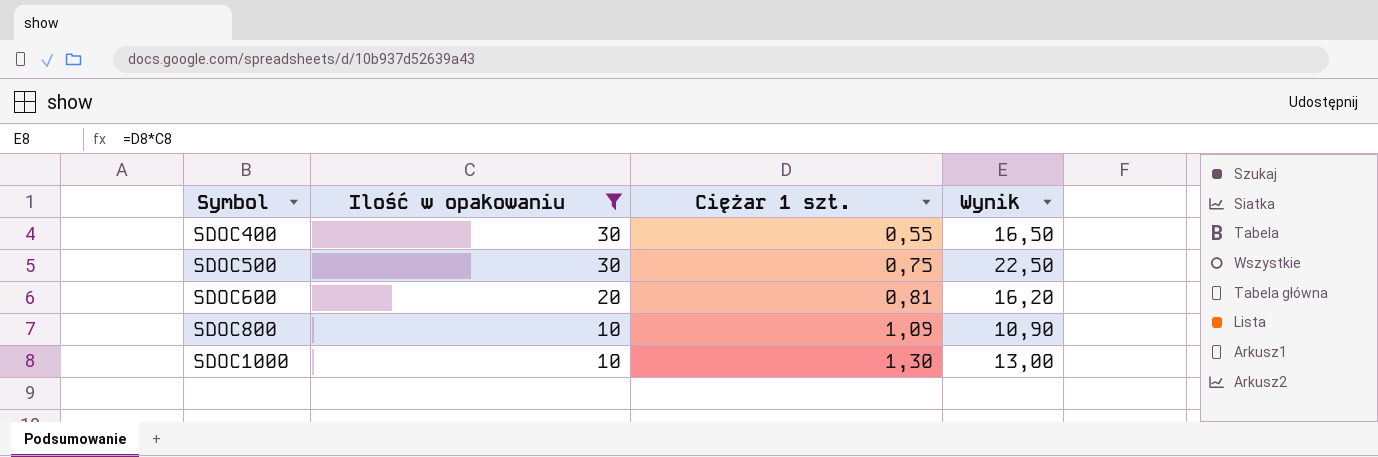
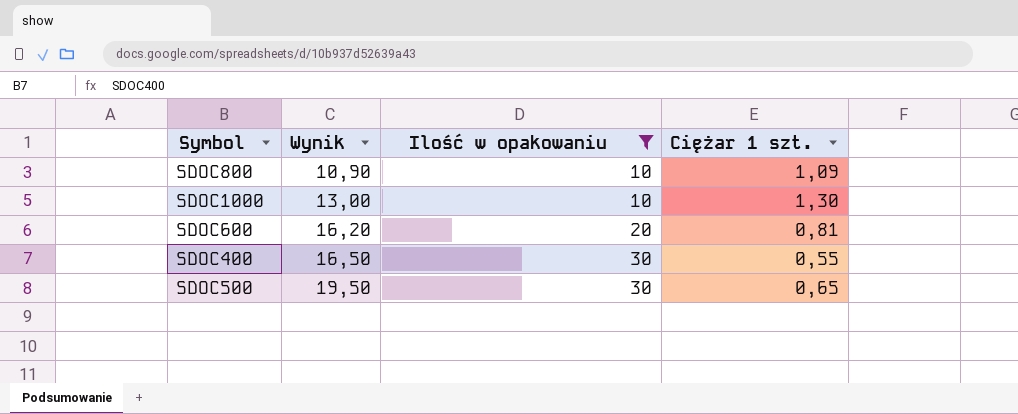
row order: Symbol ascending -> Wynik ascending
column Wynik | position: 4 -> 2
SDOC500 | Wynik: 22,50 -> 19,50
SDOC500 | Ciężar 1 szt.: 0,75 -> 0,65

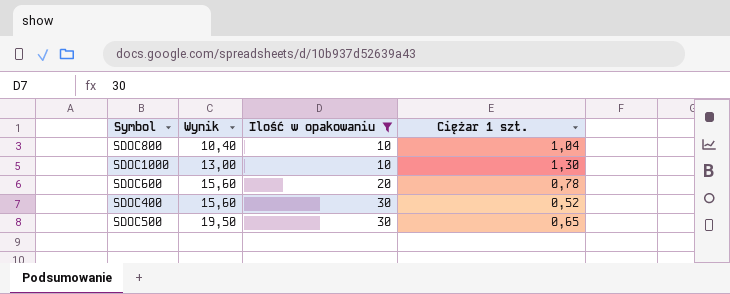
SDOC800 | Wynik: 10,90 -> 10,40
SDOC800 | Ciężar 1 szt.: 1,09 -> 1,04
SDOC600 | Wynik: 16,20 -> 15,60
SDOC600 | Ciężar 1 szt.: 0,81 -> 0,78
SDOC400 | Wynik: 16,50 -> 15,60
SDOC400 | Ciężar 1 szt.: 0,55 -> 0,52

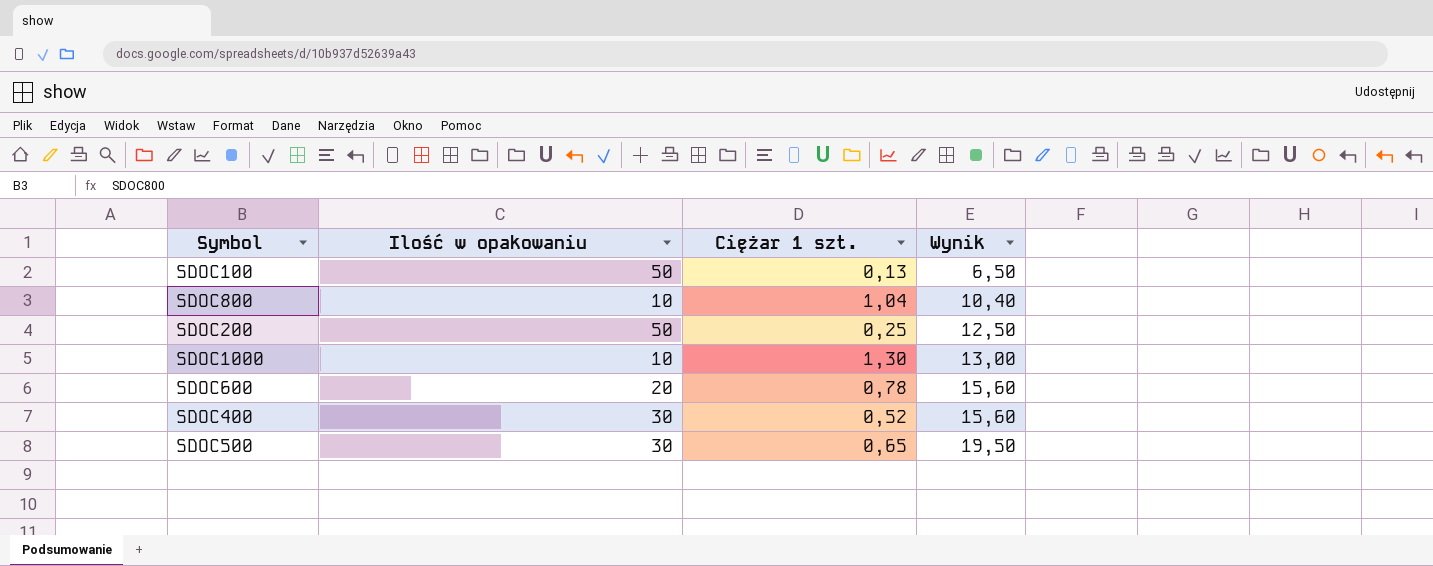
filter: Ilość w opakowaniu != 50 -> none
column Wynik | position: 2 -> 4

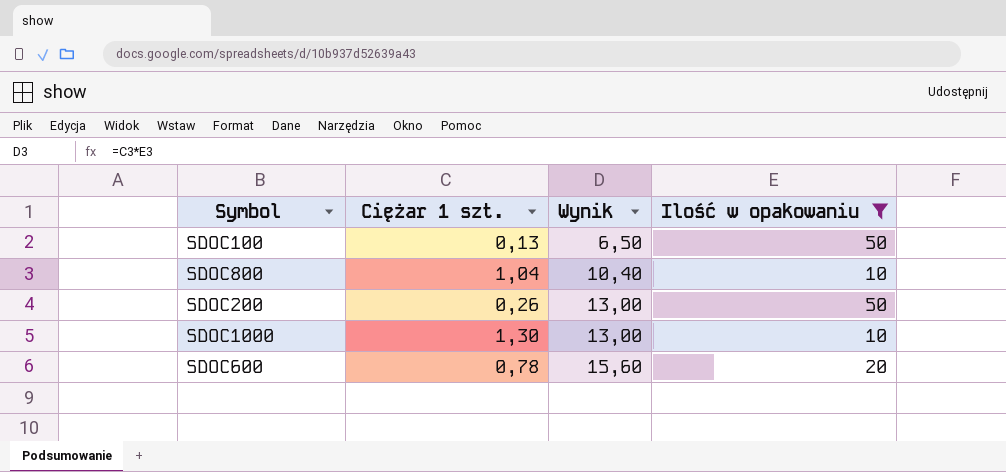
filter: none -> Ilość w opakowaniu != 30
column Ilość w opakowaniu | position: 2 -> 4
SDOC200 | Ciężar 1 szt.: 0,25 -> 0,26
SDOC200 | Wynik: 12,50 -> 13,00

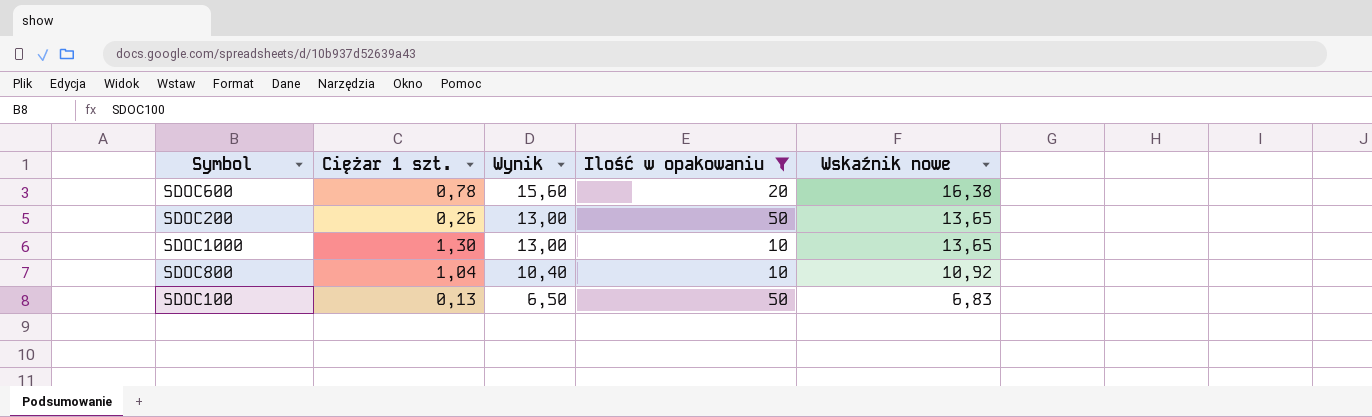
row order: Wynik ascending -> Wynik descending
column Wskaźnik nowe | formula: none -> [Wynik] * 1,05

